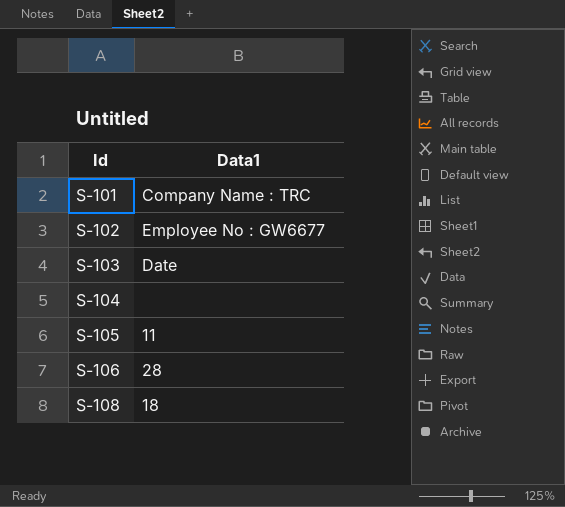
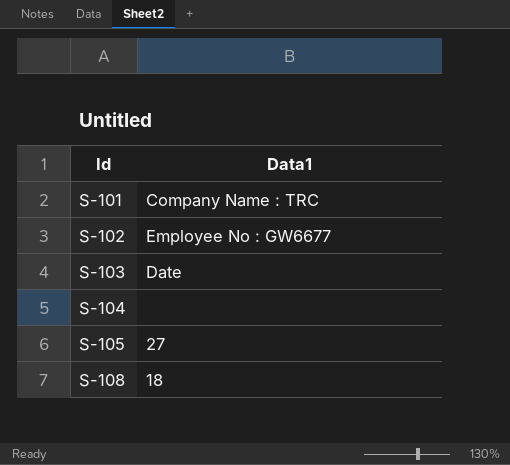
row S-106: 28 -> none
S-105 | Data1: 11 -> 27

